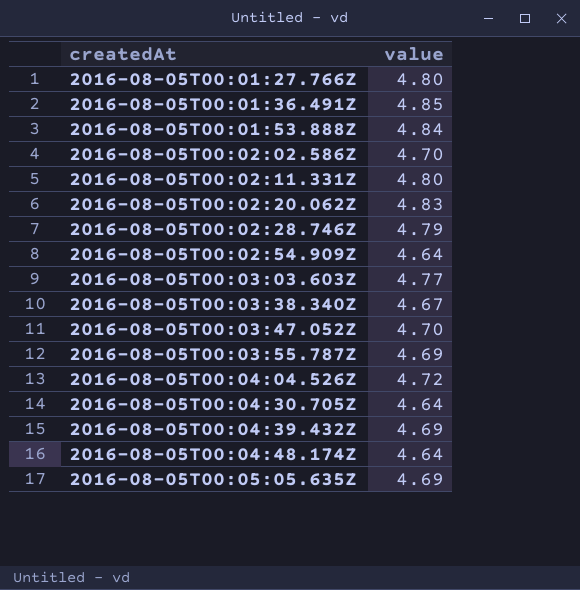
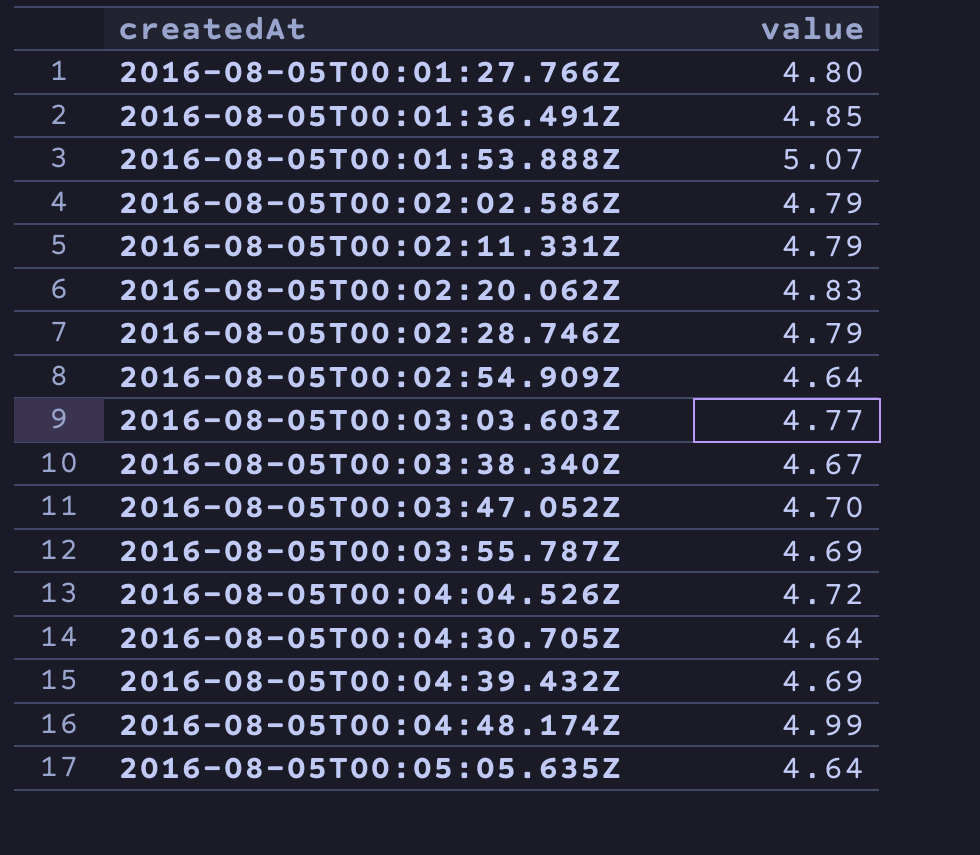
2016-08-05T00:01:53.888Z | value: 4.84 -> 5.07
2016-08-05T00:02:02.586Z | value: 4.70 -> 4.79
2016-08-05T00:02:11.331Z | value: 4.80 -> 4.79
2016-08-05T00:04:48.174Z | value: 4.64 -> 4.99
2016-08-05T00:05:05.635Z | value: 4.69 -> 4.64

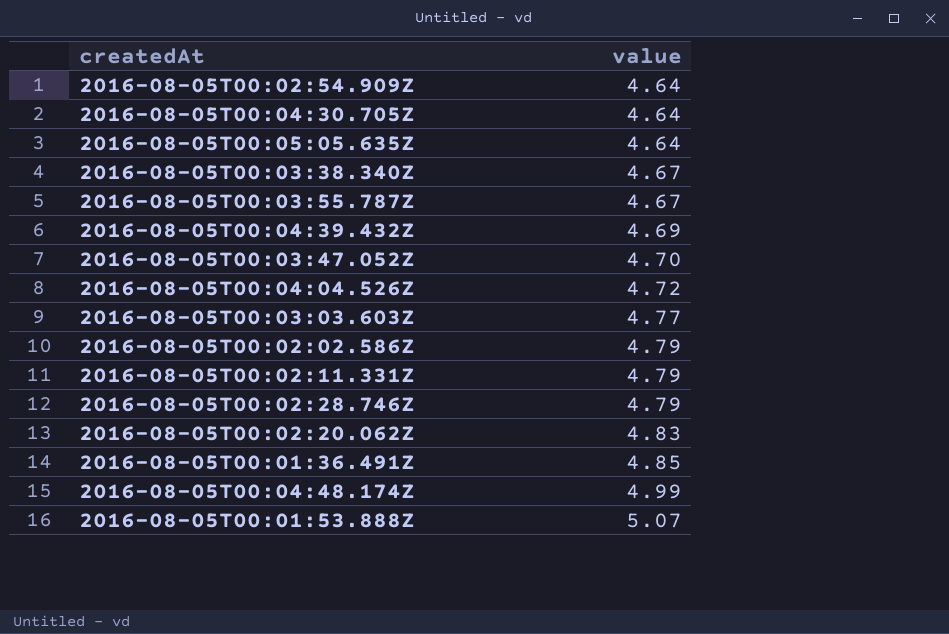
row order: createdAt ascending -> value ascending
row 2016-08-05T00:01:27.766Z: 4.80 -> none
2016-08-05T00:03:55.787Z | value: 4.69 -> 4.67

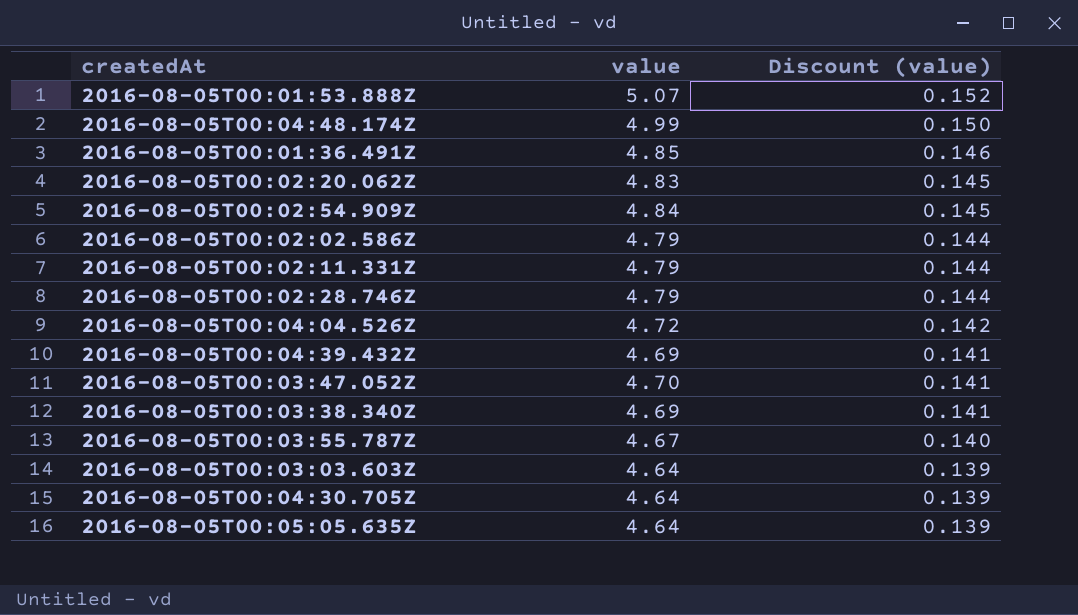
row order: value ascending -> Discount (value) descending
column Discount (value) | formula: none -> [value] * 0.03
2016-08-05T00:02:54.909Z | value: 4.64 -> 4.84
2016-08-05T00:03:38.340Z | value: 4.67 -> 4.69
2016-08-05T00:03:03.603Z | value: 4.77 -> 4.64

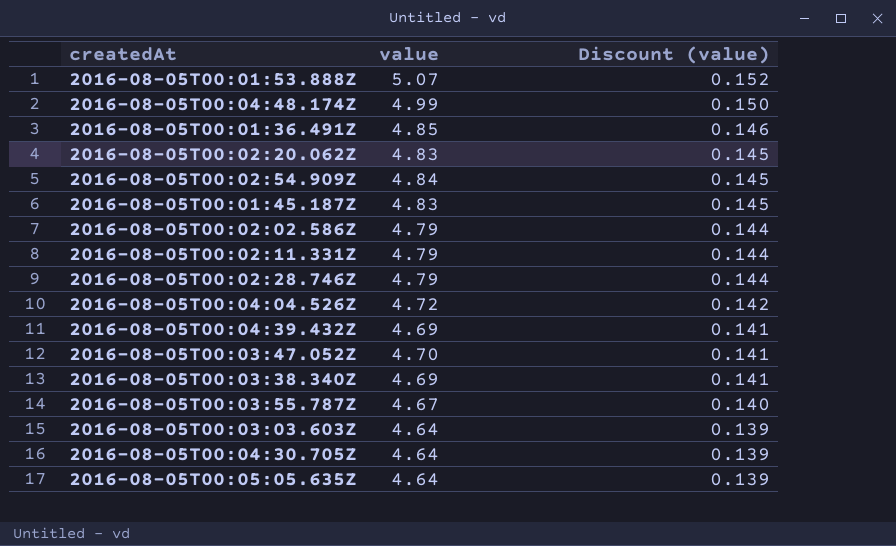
row 2016-08-05T00:01:45.187Z: none -> 4.83 | 0.145

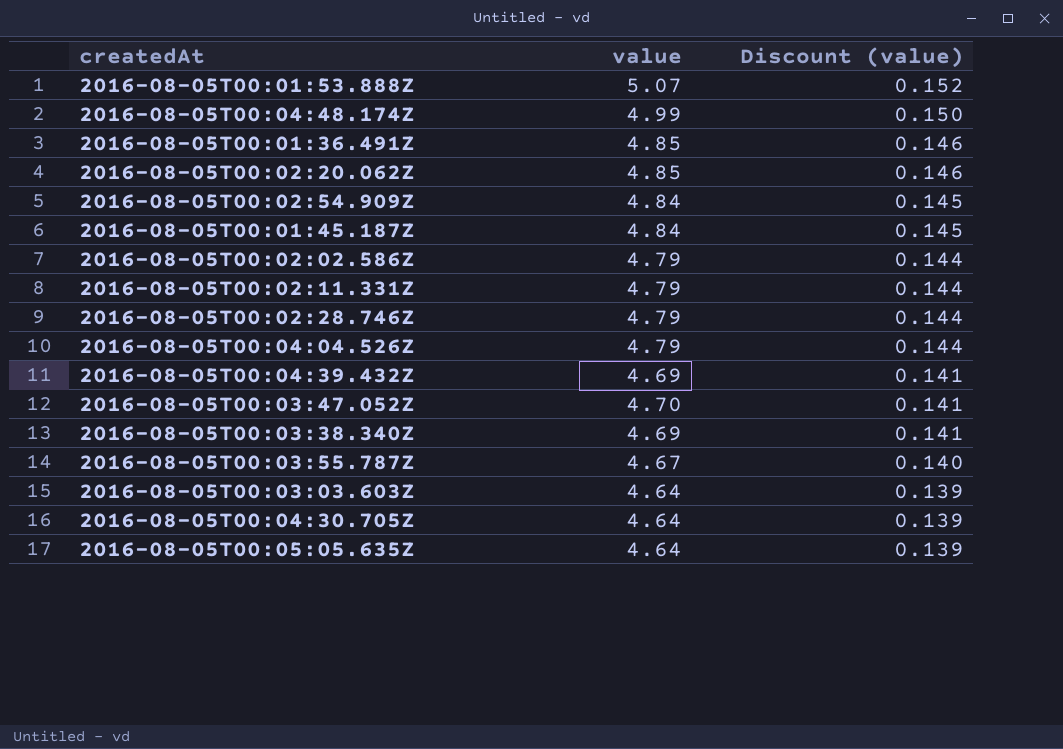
2016-08-05T00:02:20.062Z | value: 4.83 -> 4.85
2016-08-05T00:02:20.062Z | Discount (value): 0.145 -> 0.146
2016-08-05T00:01:45.187Z | value: 4.83 -> 4.84
2016-08-05T00:04:04.526Z | value: 4.72 -> 4.79
2016-08-05T00:04:04.526Z | Discount (value): 0.142 -> 0.144

